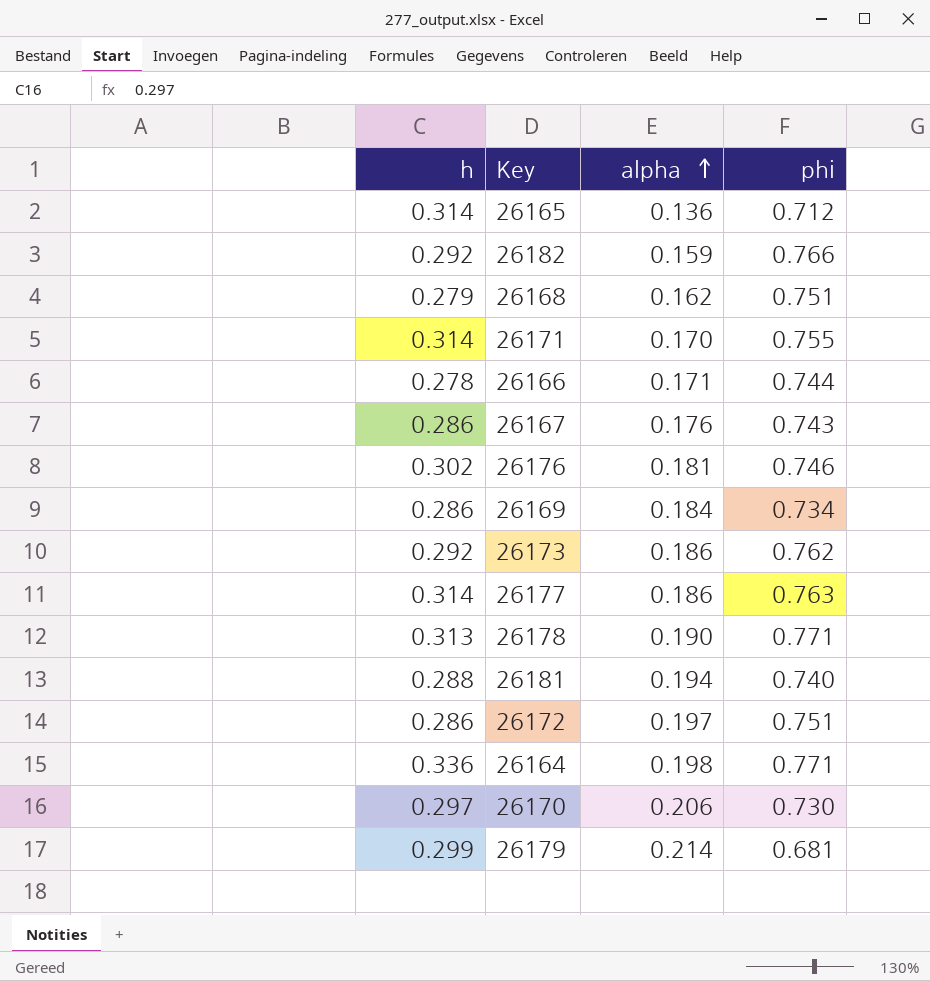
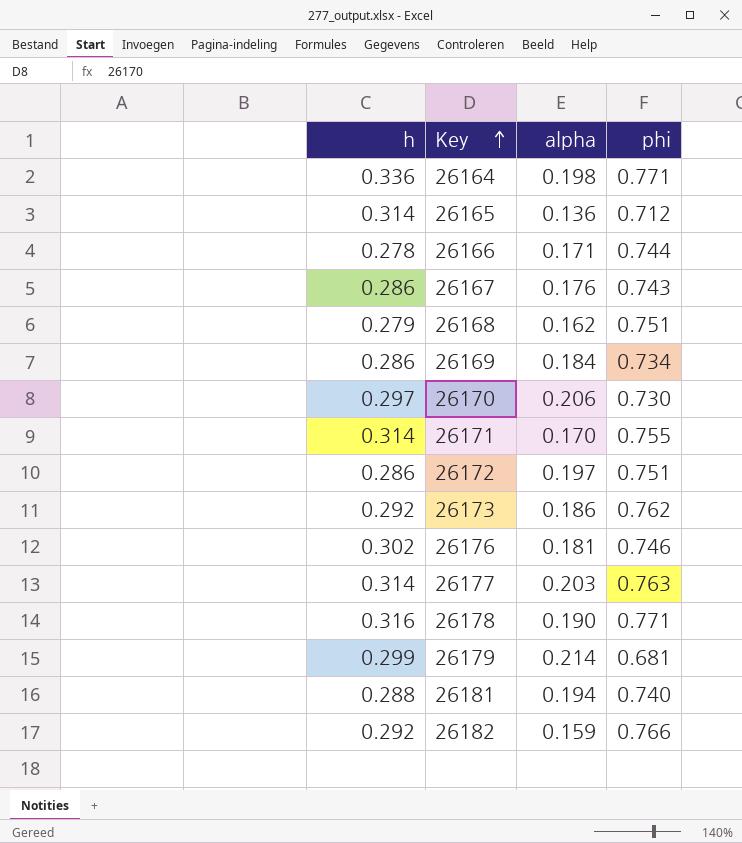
row order: alpha ascending -> Key ascending
26177 | alpha: 0.186 -> 0.203
26178 | h: 0.313 -> 0.316

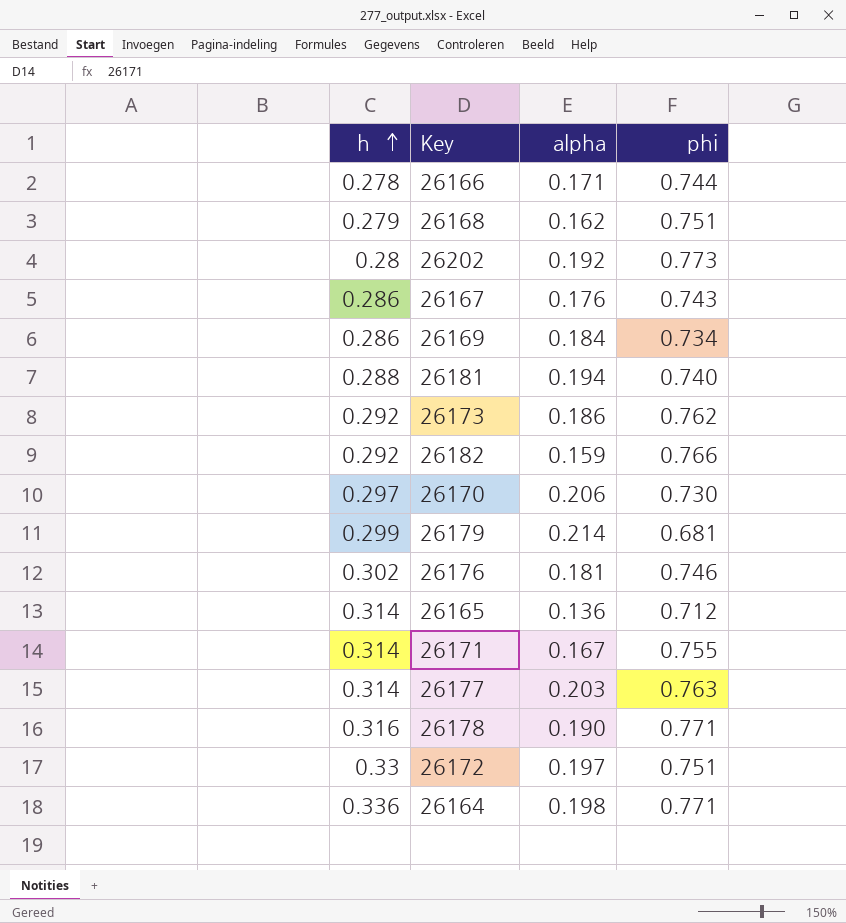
row order: Key ascending -> h ascending
row 26202: none -> 0.28 | 0.192 | 0.773
26171 | alpha: 0.170 -> 0.167
26172 | h: 0.286 -> 0.33

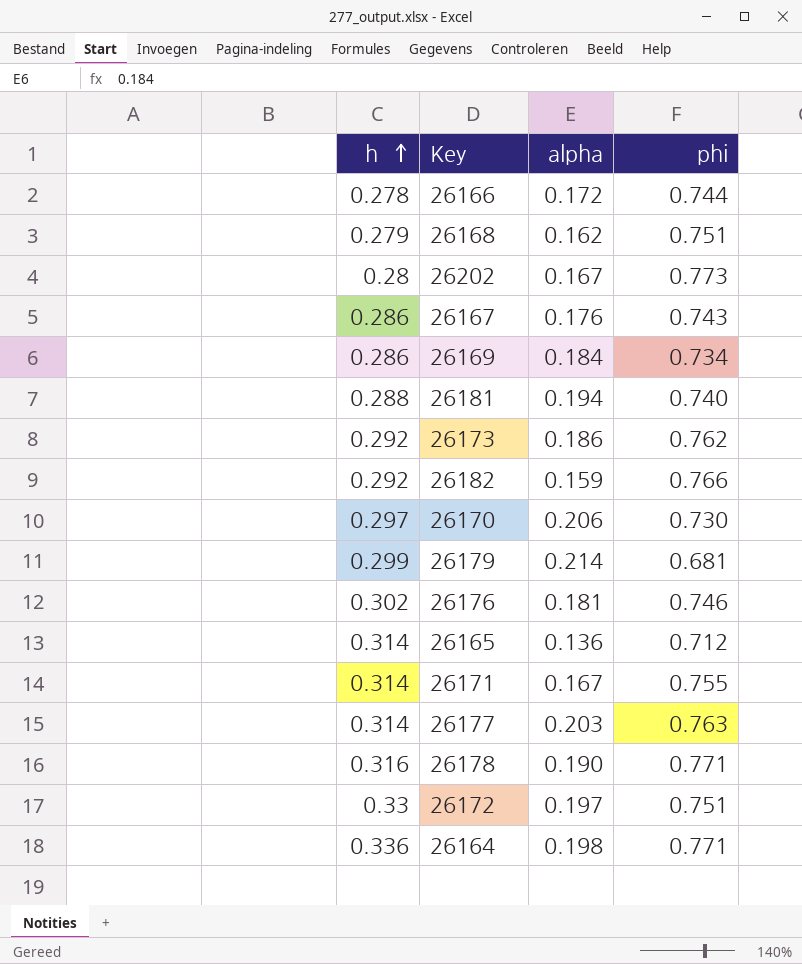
26166 | alpha: 0.171 -> 0.172
26202 | alpha: 0.192 -> 0.167

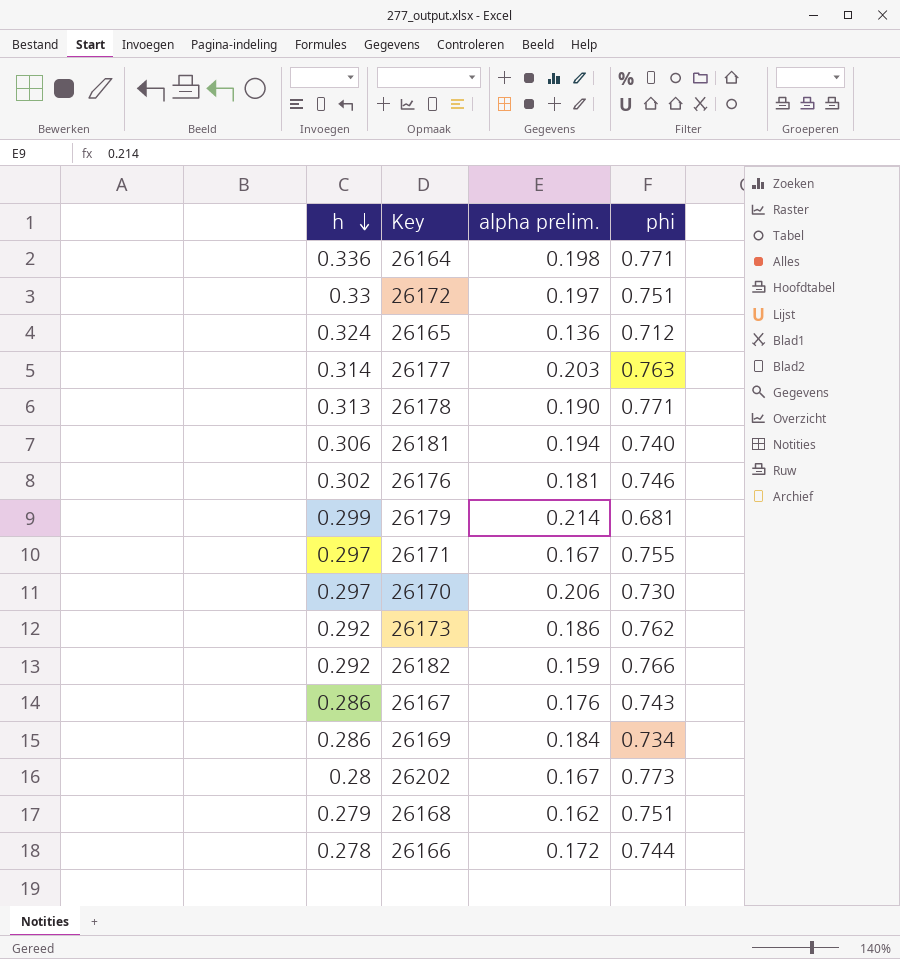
row order: h ascending -> h descending
column name: alpha -> alpha prelim.
26165 | h: 0.314 -> 0.324
26178 | h: 0.316 -> 0.313
26181 | h: 0.288 -> 0.306
26171 | h: 0.314 -> 0.297

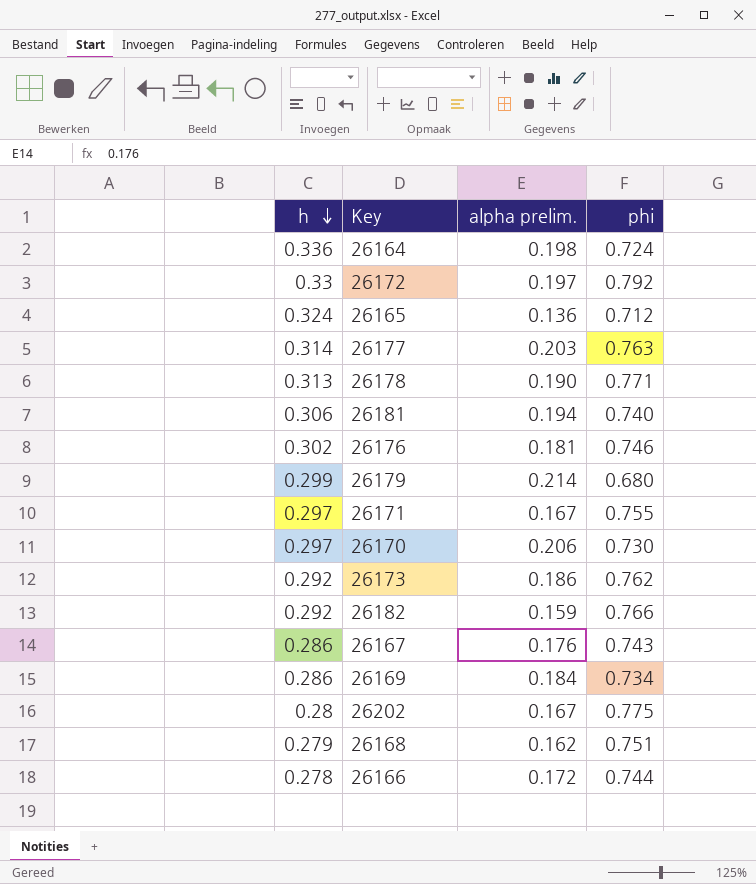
26164 | phi: 0.771 -> 0.724
26172 | phi: 0.751 -> 0.792
26179 | phi: 0.681 -> 0.680
26202 | phi: 0.773 -> 0.775

